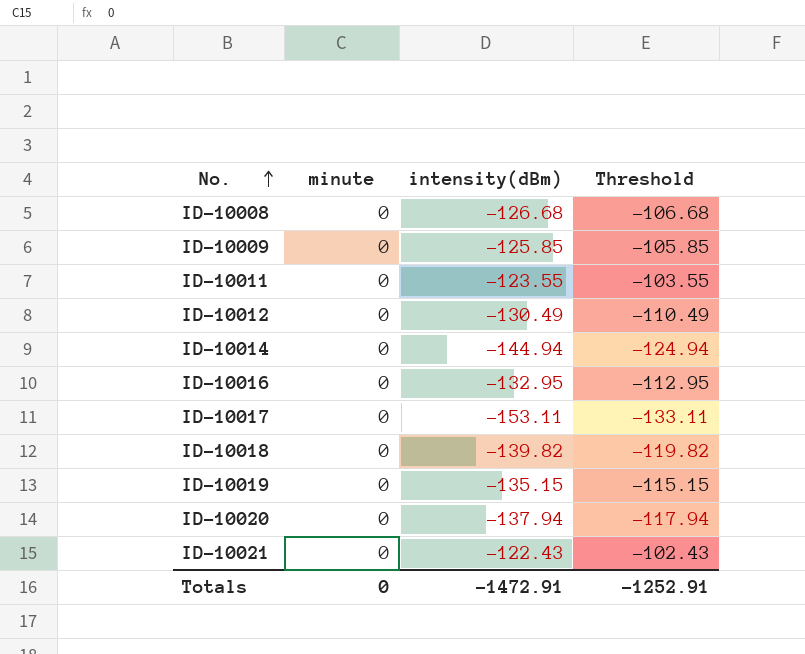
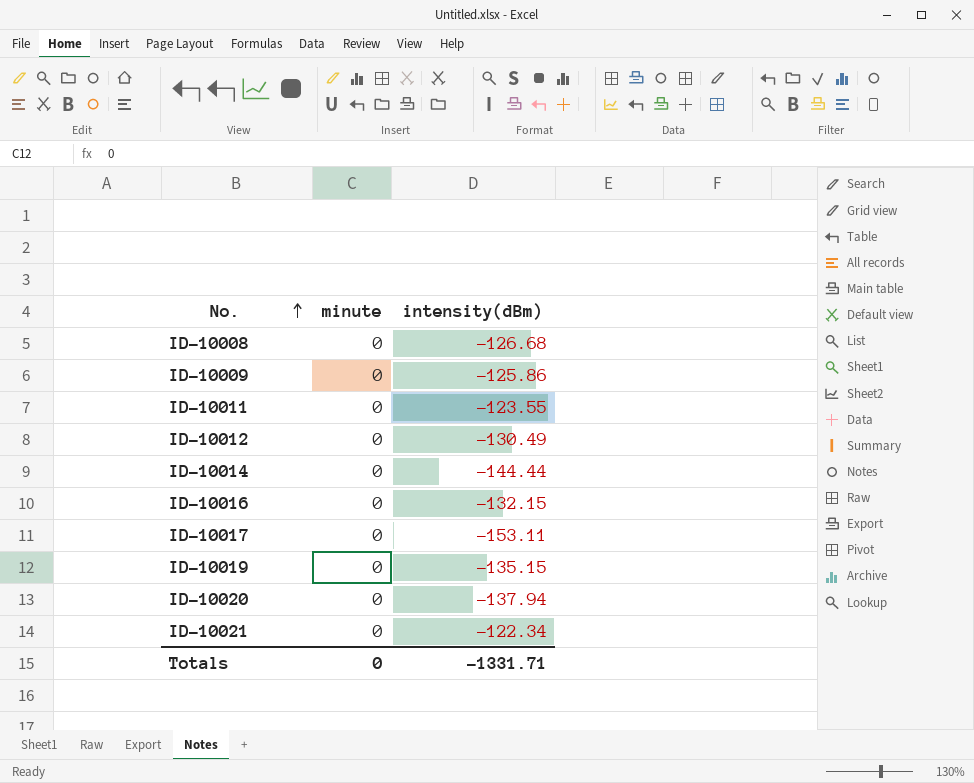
column Threshold | formula: [intensity(dBm)] + 20 -> none
row ID-10018: 0 | -139.82 | -119.82 -> none
ID-10009 | intensity(dBm): -125.85 -> -125.86
ID-10014 | intensity(dBm): -144.94 -> -144.44
ID-10016 | intensity(dBm): -132.95 -> -132.15
ID-10021 | intensity(dBm): -122.43 -> -122.34
Totals | intensity(dBm): -1472.91 -> -1331.71

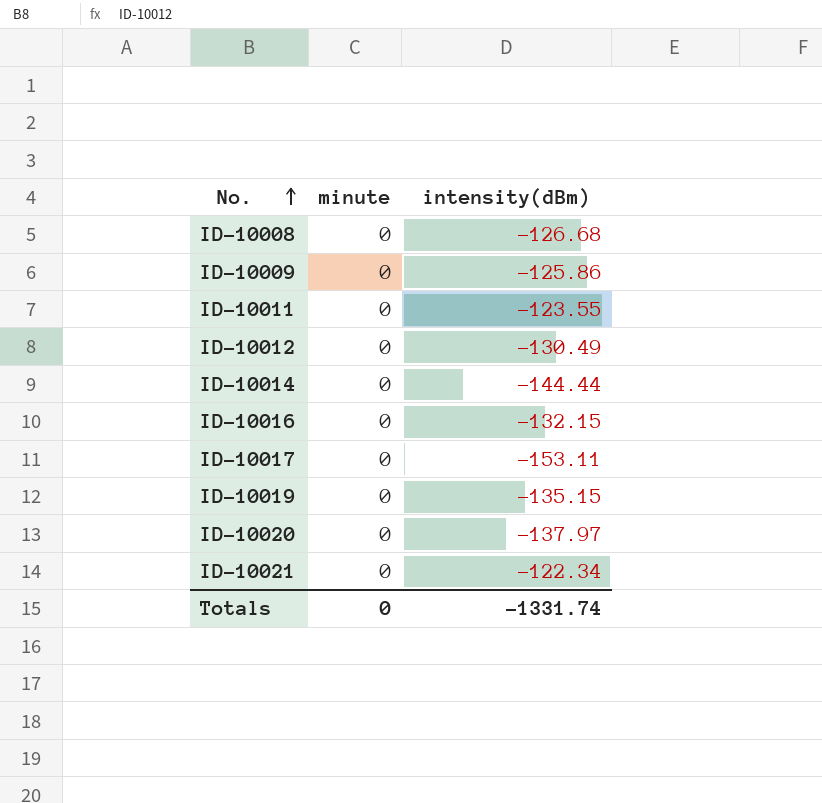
ID-10020 | intensity(dBm): -137.94 -> -137.97
Totals | intensity(dBm): -1331.71 -> -1331.74

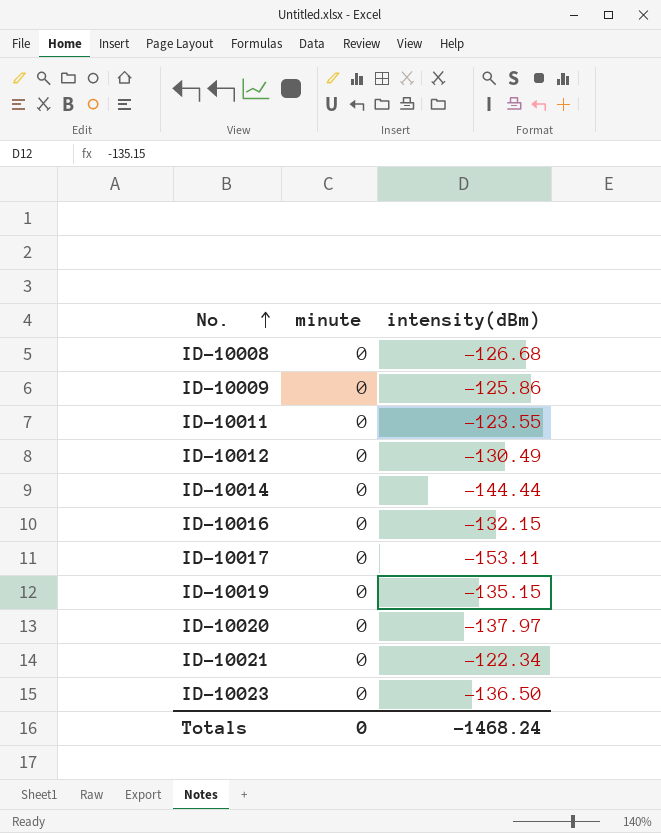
row ID-10023: none -> 0 | -136.50
Totals | intensity(dBm): -1331.74 -> -1468.24

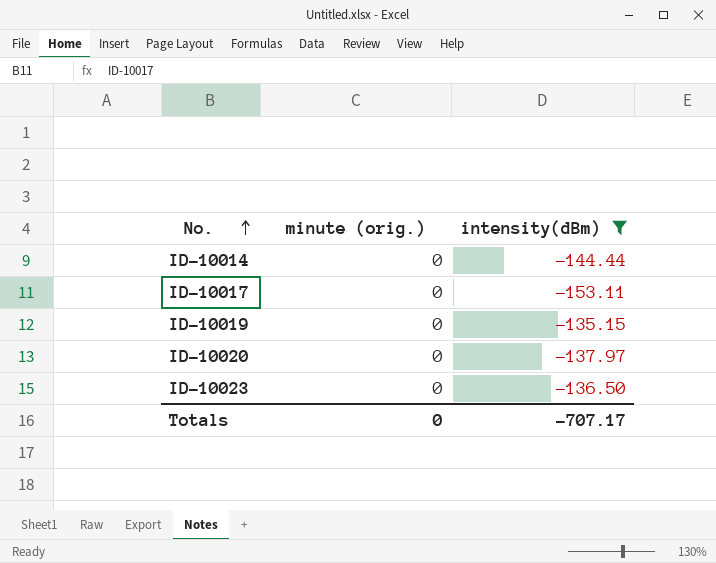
filter: none -> intensity(dBm) <= -135.15
column name: minute -> minute (orig.)
Totals | intensity(dBm): -1468.24 -> -707.17

